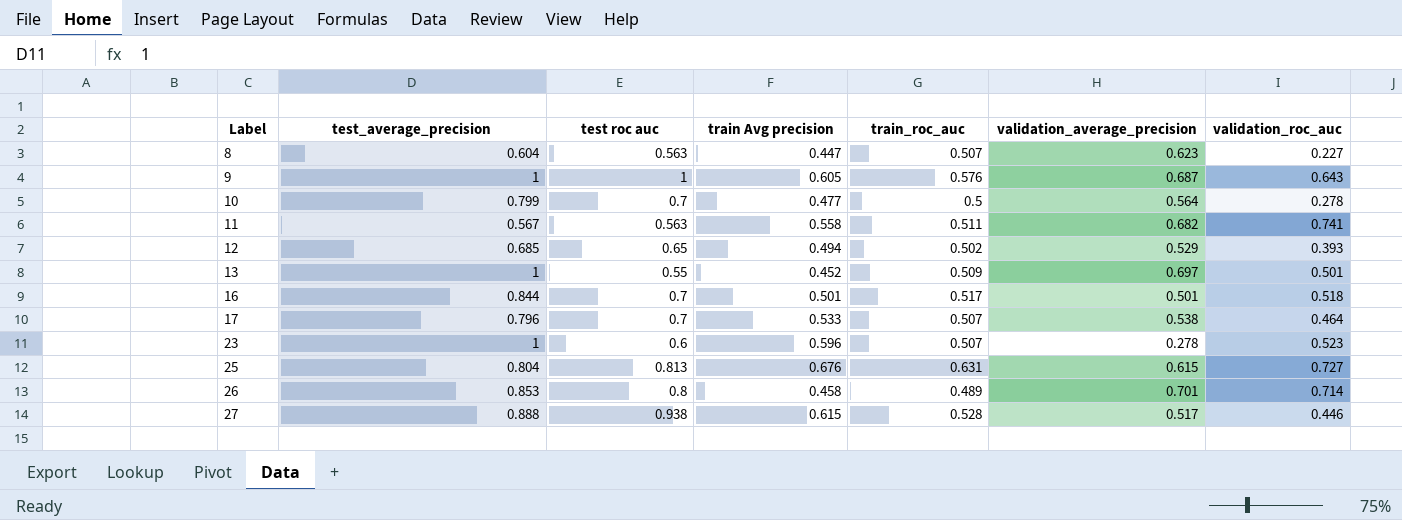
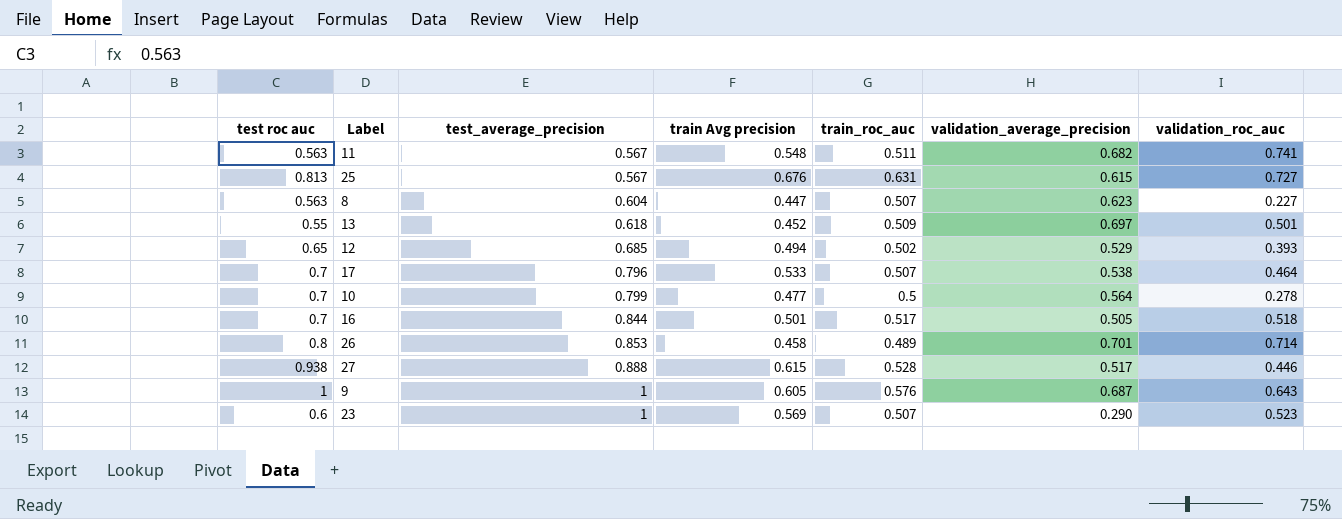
row order: Label ascending -> test_average_precision ascending
column test roc auc | position: 3 -> 1
11 | train Avg precision: 0.558 -> 0.548
25 | test_average_precision: 0.804 -> 0.567
13 | test_average_precision: 1 -> 0.618
16 | validation_average_precision: 0.501 -> 0.505
23 | train Avg precision: 0.596 -> 0.569
23 | validation_average_precision: 0.278 -> 0.290

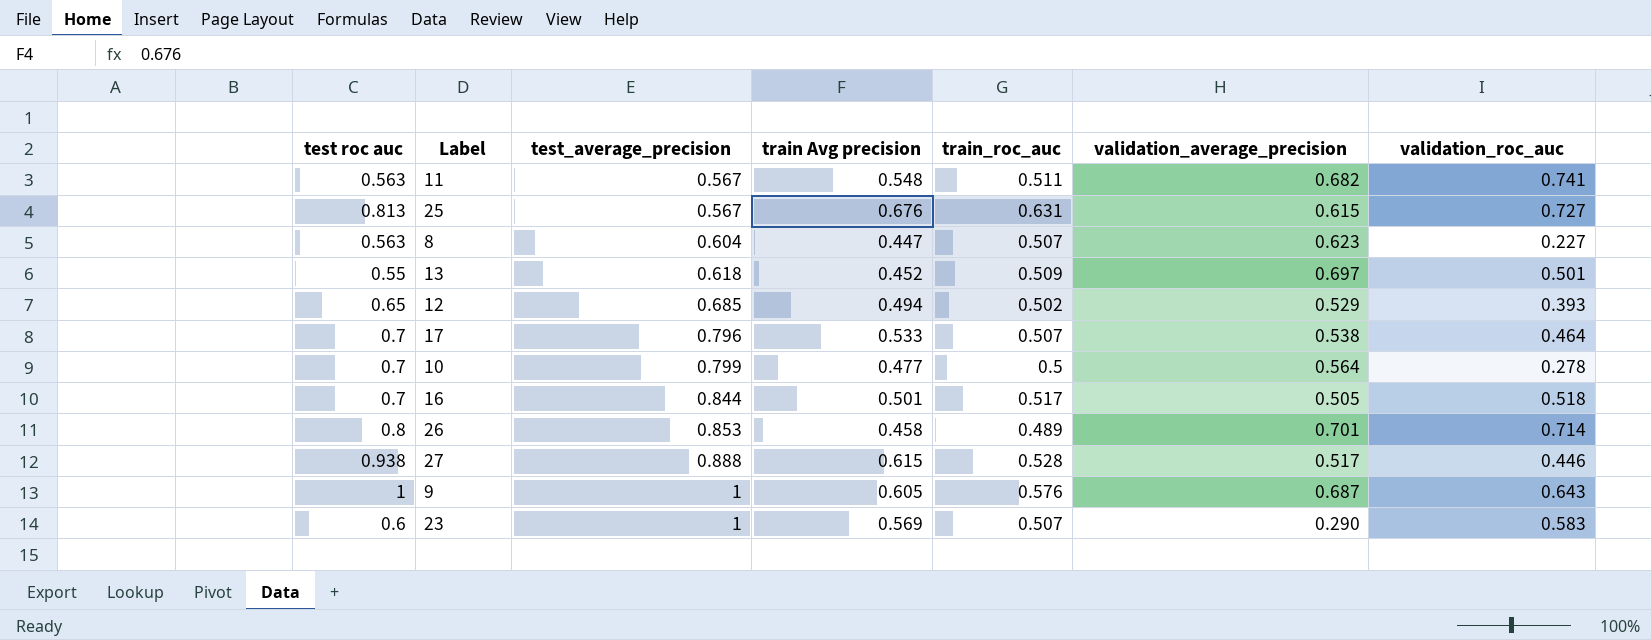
23 | validation_roc_auc: 0.523 -> 0.583

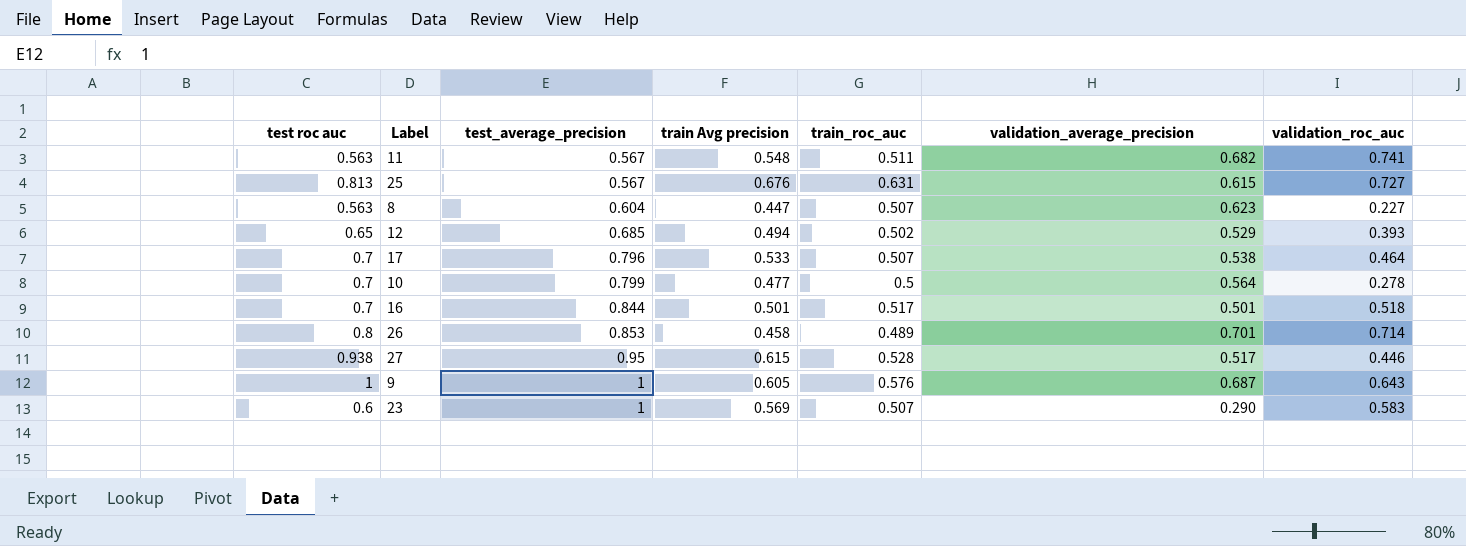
row 13: 0.55 | 0.618 | 0.452 | 0.509 | 0.697 | 0.501 -> none
16 | validation_average_precision: 0.505 -> 0.501
27 | test_average_precision: 0.888 -> 0.95

